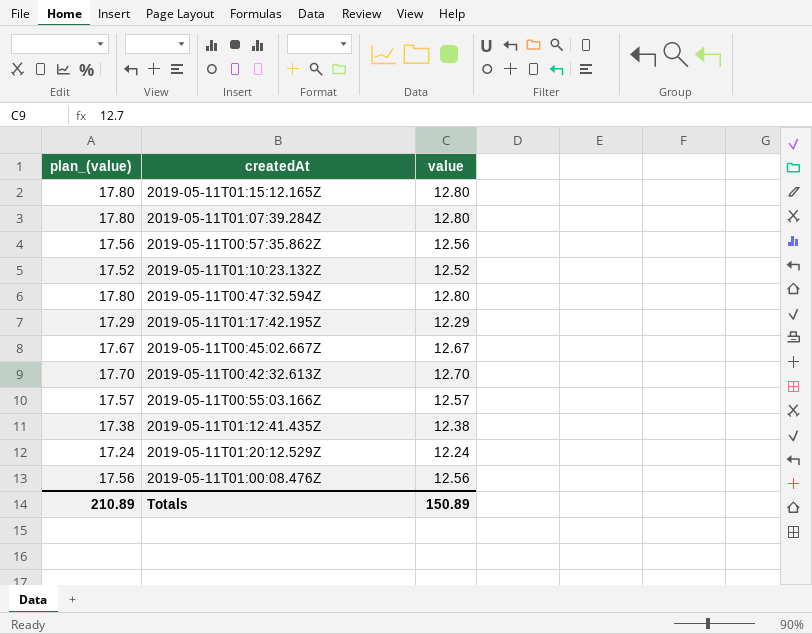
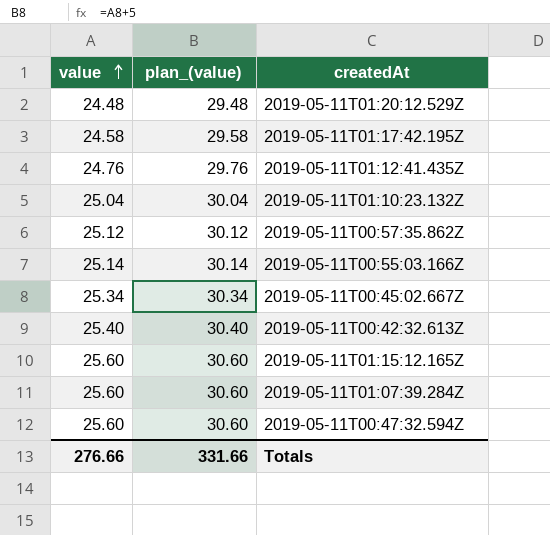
row order: none -> value ascending
column value | position: 3 -> 1
row 2019-05-11T01:00:08.476Z: 17.56 | 12.56 -> none
2019-05-11T01:20:12.529Z | value: 12.24 -> 24.48
2019-05-11T01:20:12.529Z | plan_(value): 17.24 -> 29.48
2019-05-11T01:17:42.195Z | value: 12.29 -> 24.58
2019-05-11T01:17:42.195Z | plan_(value): 17.29 -> 29.58
2019-05-11T01:12:41.435Z | value: 12.38 -> 24.76
2019-05-11T01:12:41.435Z | plan_(value): 17.38 -> 29.76
2019-05-11T01:10:23.132Z | value: 12.52 -> 25.04
2019-05-11T01:10:23.132Z | plan_(value): 17.52 -> 30.04
2019-05-11T00:57:35.862Z | value: 12.56 -> 25.12
2019-05-11T00:57:35.862Z | plan_(value): 17.56 -> 30.12
2019-05-11T00:55:03.166Z | value: 12.57 -> 25.14
2019-05-11T00:55:03.166Z | plan_(value): 17.57 -> 30.14
2019-05-11T00:45:02.667Z | value: 12.67 -> 25.34
2019-05-11T00:45:02.667Z | plan_(value): 17.67 -> 30.34
2019-05-11T00:42:32.613Z | value: 12.70 -> 25.40
2019-05-11T00:42:32.613Z | plan_(value): 17.70 -> 30.40
2019-05-11T01:15:12.165Z | value: 12.80 -> 25.60
2019-05-11T01:15:12.165Z | plan_(value): 17.80 -> 30.60
2019-05-11T01:07:39.284Z | value: 12.80 -> 25.60
2019-05-11T01:07:39.284Z | plan_(value): 17.80 -> 30.60
2019-05-11T00:47:32.594Z | value: 12.80 -> 25.60
2019-05-11T00:47:32.594Z | plan_(value): 17.80 -> 30.60
Totals | value: 150.89 -> 276.66
Totals | plan_(value): 210.89 -> 331.66

